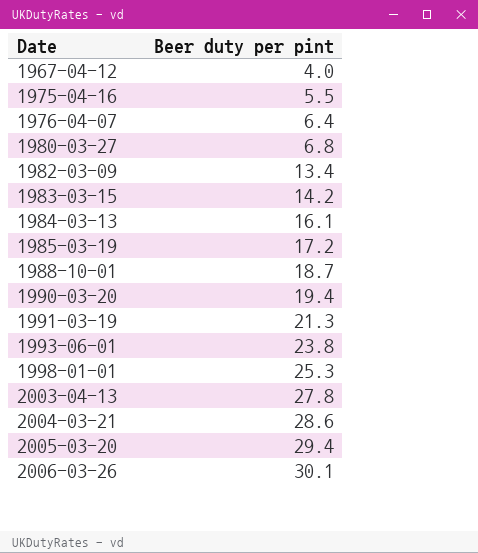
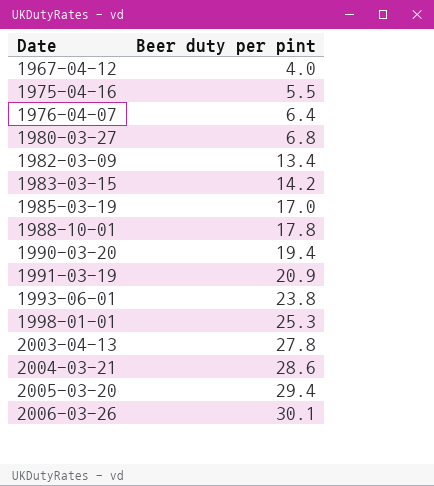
row 1984-03-13: 16.1 -> none
1985-03-19 | Beer duty per pint: 17.2 -> 17.0
1988-10-01 | Beer duty per pint: 18.7 -> 17.8
1991-03-19 | Beer duty per pint: 21.3 -> 20.9

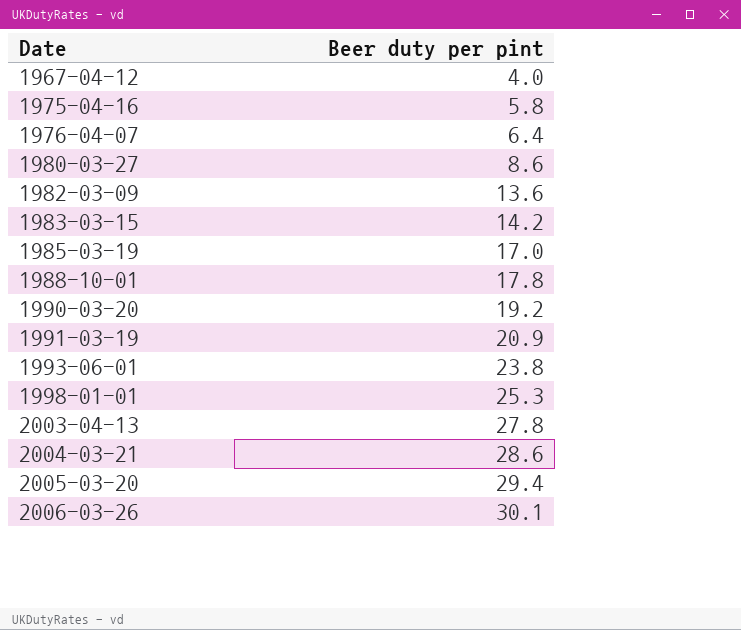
1975-04-16 | Beer duty per pint: 5.5 -> 5.8
1980-03-27 | Beer duty per pint: 6.8 -> 8.6
1982-03-09 | Beer duty per pint: 13.4 -> 13.6
1990-03-20 | Beer duty per pint: 19.4 -> 19.2

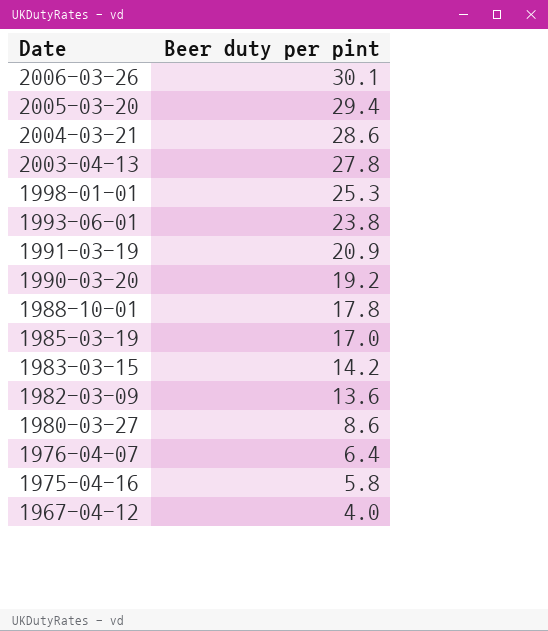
row order: Date ascending -> Date descending

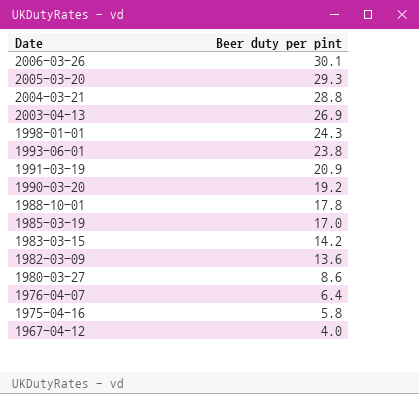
2005-03-20 | Beer duty per pint: 29.4 -> 29.3
2004-03-21 | Beer duty per pint: 28.6 -> 28.8
2003-04-13 | Beer duty per pint: 27.8 -> 26.9
1998-01-01 | Beer duty per pint: 25.3 -> 24.3

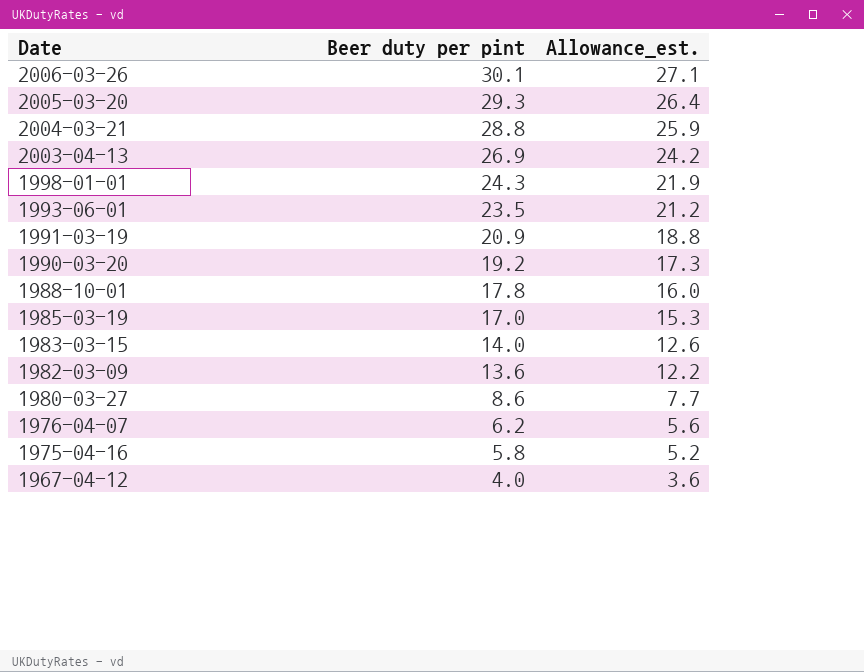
column Allowance_est. | formula: none -> [Beer duty per pint] * 0.9
1993-06-01 | Beer duty per pint: 23.8 -> 23.5
1983-03-15 | Beer duty per pint: 14.2 -> 14.0
1976-04-07 | Beer duty per pint: 6.4 -> 6.2

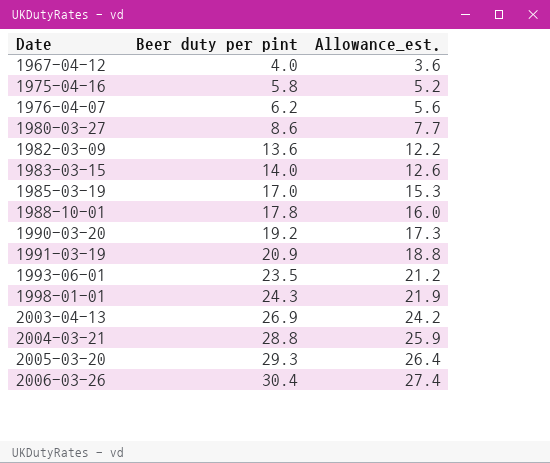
row order: Date descending -> Date ascending
2006-03-26 | Beer duty per pint: 30.1 -> 30.4
2006-03-26 | Allowance_est.: 27.1 -> 27.4

